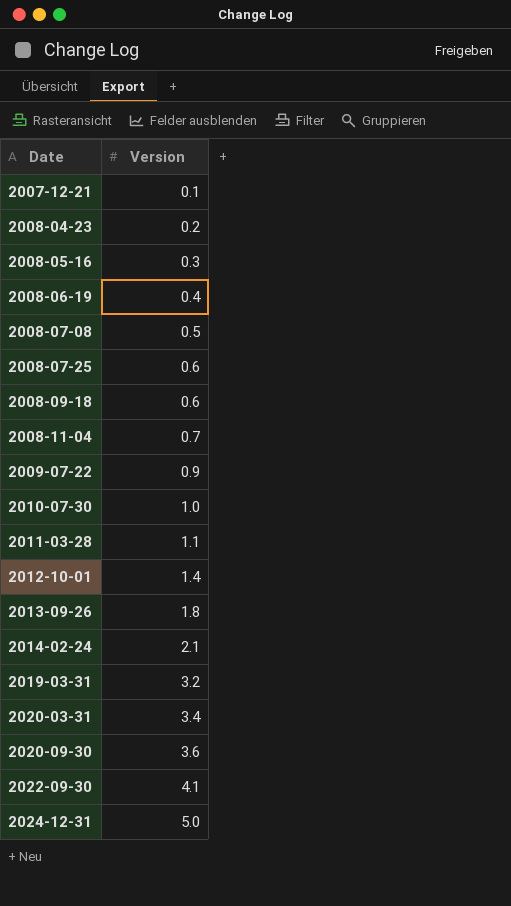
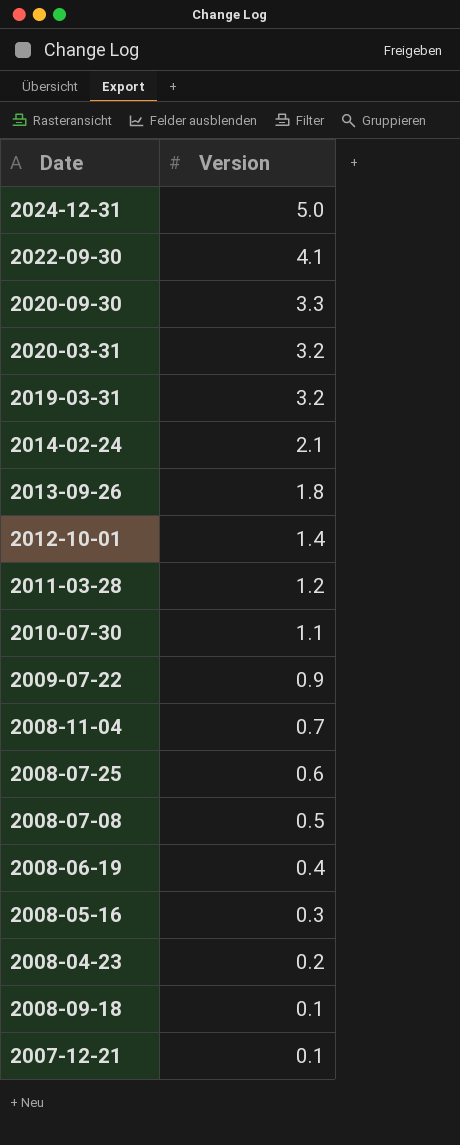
row order: Date ascending -> Version descending
2020-09-30 | Version: 3.6 -> 3.3
2020-03-31 | Version: 3.4 -> 3.2
2011-03-28 | Version: 1.1 -> 1.2
2010-07-30 | Version: 1.0 -> 1.1
2008-09-18 | Version: 0.6 -> 0.1

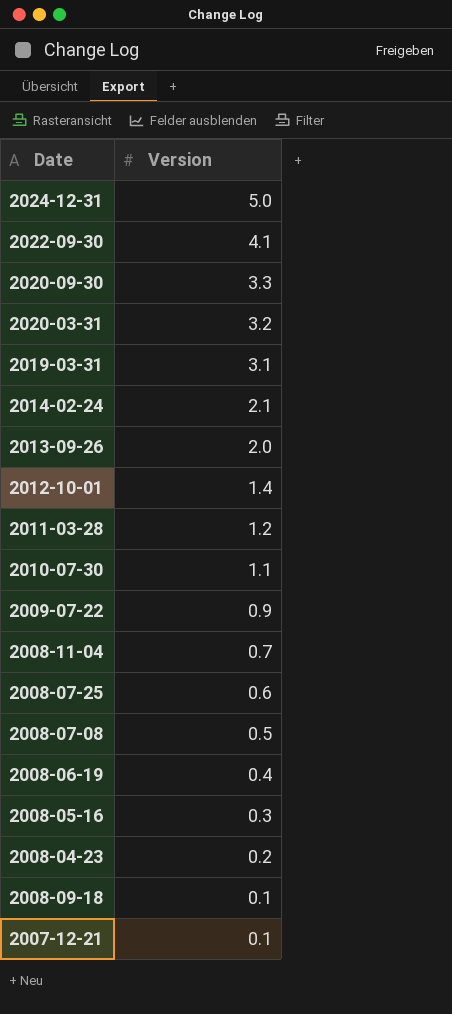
2019-03-31 | Version: 3.2 -> 3.1
2013-09-26 | Version: 1.8 -> 2.0

